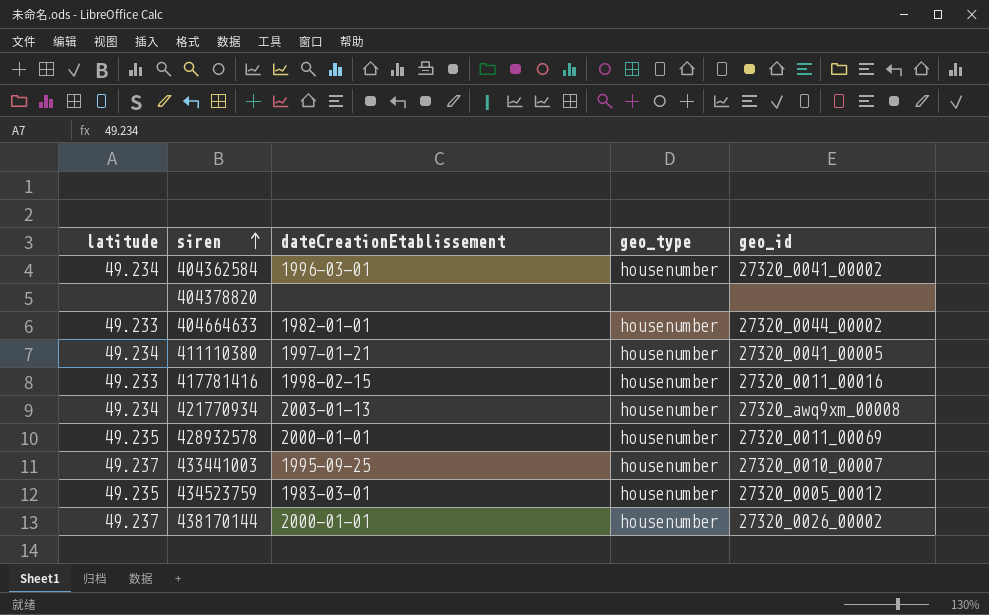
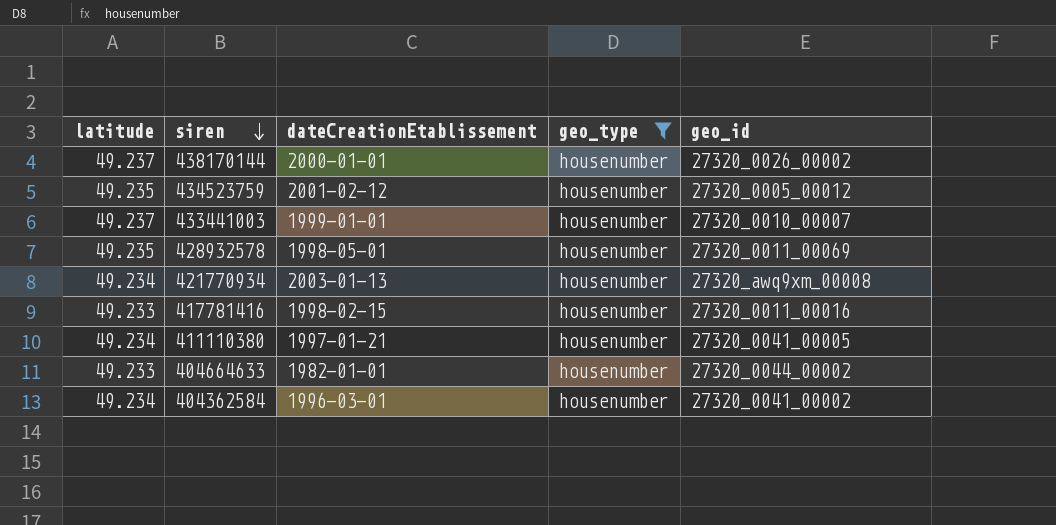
filter: none -> geo_type = housenumber
row order: siren ascending -> siren descending
434523759 | dateCreationEtablissement: 1983-03-01 -> 2001-02-12
433441003 | dateCreationEtablissement: 1995-09-25 -> 1999-01-01
428932578 | dateCreationEtablissement: 2000-01-01 -> 1998-05-01

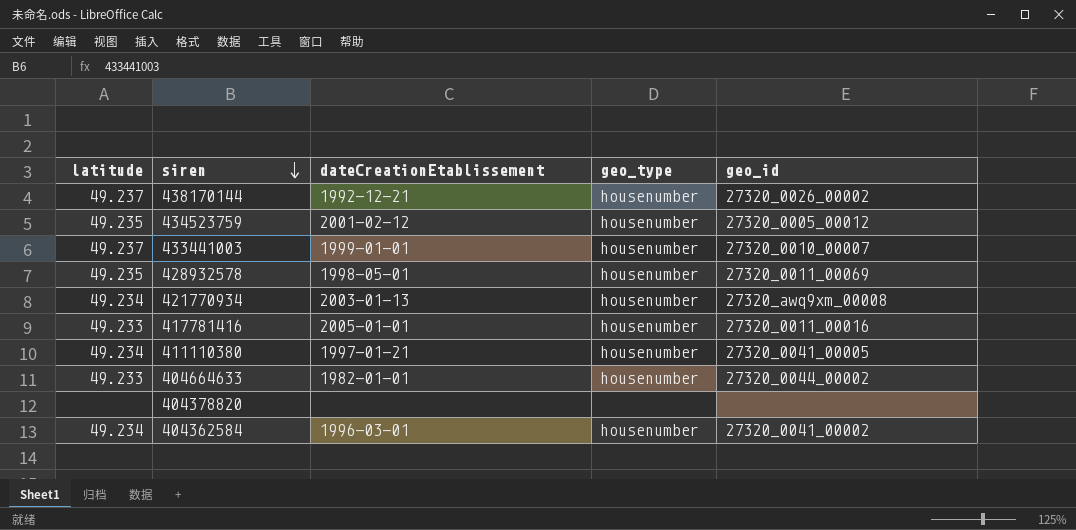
filter: geo_type = housenumber -> none
438170144 | dateCreationEtablissement: 2000-01-01 -> 1992-12-21
417781416 | dateCreationEtablissement: 1998-02-15 -> 2005-01-01

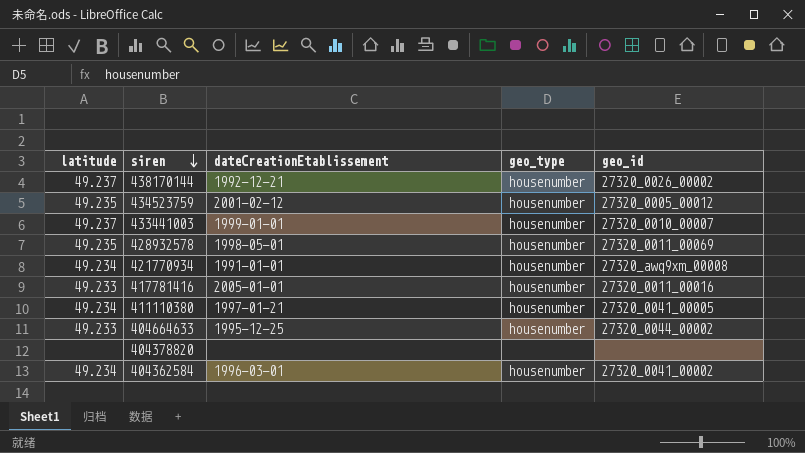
421770934 | dateCreationEtablissement: 2003-01-13 -> 1991-01-01
404664633 | dateCreationEtablissement: 1982-01-01 -> 1995-12-25

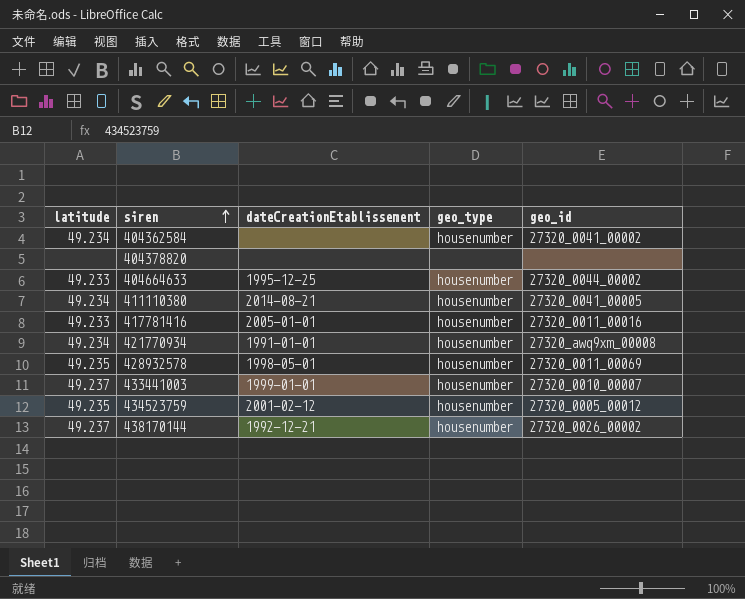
row order: siren descending -> siren ascending
404362584 | dateCreationEtablissement: 1996-03-01 -> none
411110380 | dateCreationEtablissement: 1997-01-21 -> 2014-08-21

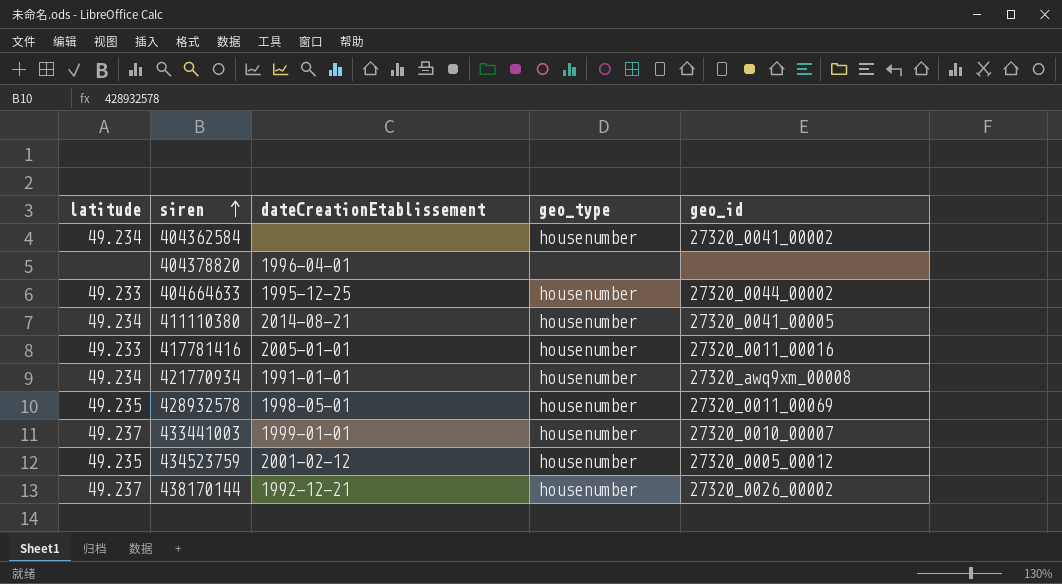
404378820 | dateCreationEtablissement: none -> 1996-04-01

